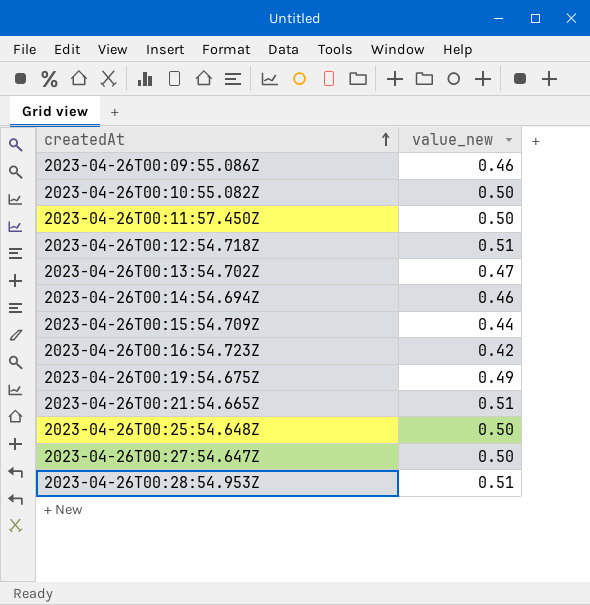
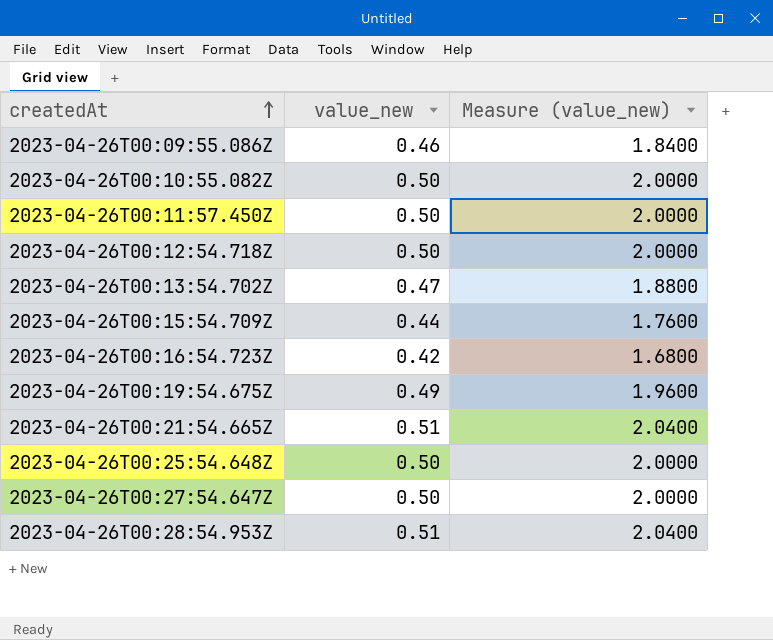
column Measure (value_new) | formula: none -> [value_new] * 4
row 2023-04-26T00:14:54.694Z: 0.46 -> none
2023-04-26T00:12:54.718Z | value_new: 0.51 -> 0.50

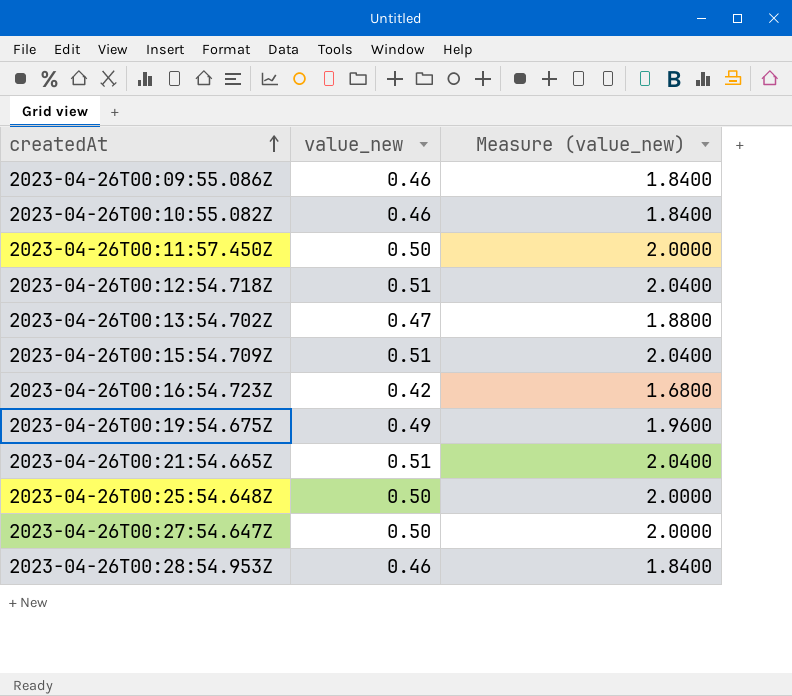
2023-04-26T00:10:55.082Z | value_new: 0.50 -> 0.46
2023-04-26T00:10:55.082Z | Measure (value_new): 2.0000 -> 1.8400
2023-04-26T00:12:54.718Z | value_new: 0.50 -> 0.51
2023-04-26T00:12:54.718Z | Measure (value_new): 2.0000 -> 2.0400
2023-04-26T00:15:54.709Z | value_new: 0.44 -> 0.51
2023-04-26T00:15:54.709Z | Measure (value_new): 1.7600 -> 2.0400
2023-04-26T00:28:54.953Z | value_new: 0.51 -> 0.46
2023-04-26T00:28:54.953Z | Measure (value_new): 2.0400 -> 1.8400

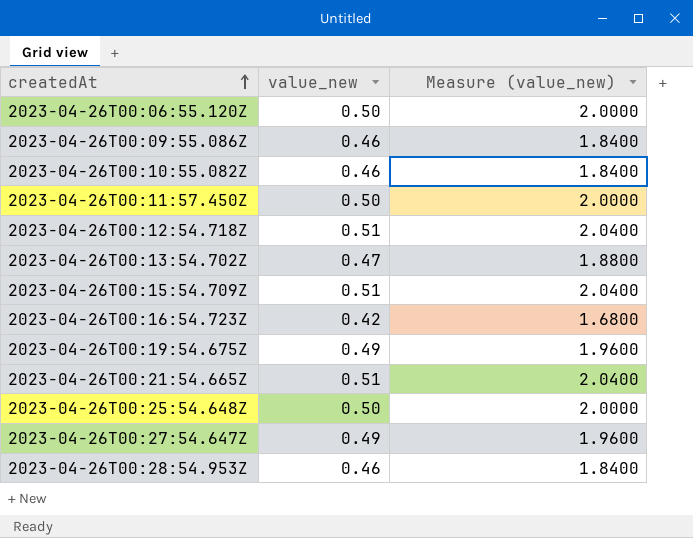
row 2023-04-26T00:06:55.120Z: none -> 0.50 | 2.0000
2023-04-26T00:27:54.647Z | value_new: 0.50 -> 0.49
2023-04-26T00:27:54.647Z | Measure (value_new): 2.0000 -> 1.9600

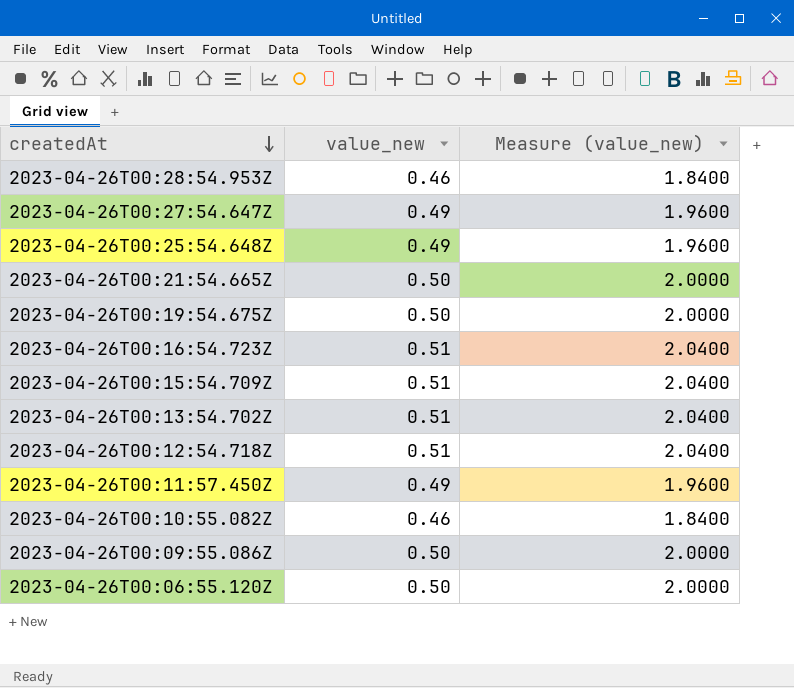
row order: createdAt ascending -> createdAt descending
2023-04-26T00:25:54.648Z | value_new: 0.50 -> 0.49
2023-04-26T00:25:54.648Z | Measure (value_new): 2.0000 -> 1.9600
2023-04-26T00:21:54.665Z | value_new: 0.51 -> 0.50
2023-04-26T00:21:54.665Z | Measure (value_new): 2.0400 -> 2.0000
2023-04-26T00:19:54.675Z | value_new: 0.49 -> 0.50
2023-04-26T00:19:54.675Z | Measure (value_new): 1.9600 -> 2.0000
2023-04-26T00:16:54.723Z | value_new: 0.42 -> 0.51
2023-04-26T00:16:54.723Z | Measure (value_new): 1.6800 -> 2.0400
2023-04-26T00:13:54.702Z | value_new: 0.47 -> 0.51
2023-04-26T00:13:54.702Z | Measure (value_new): 1.8800 -> 2.0400
2023-04-26T00:11:57.450Z | value_new: 0.50 -> 0.49
2023-04-26T00:11:57.450Z | Measure (value_new): 2.0000 -> 1.9600
2023-04-26T00:09:55.086Z | value_new: 0.46 -> 0.50
2023-04-26T00:09:55.086Z | Measure (value_new): 1.8400 -> 2.0000

